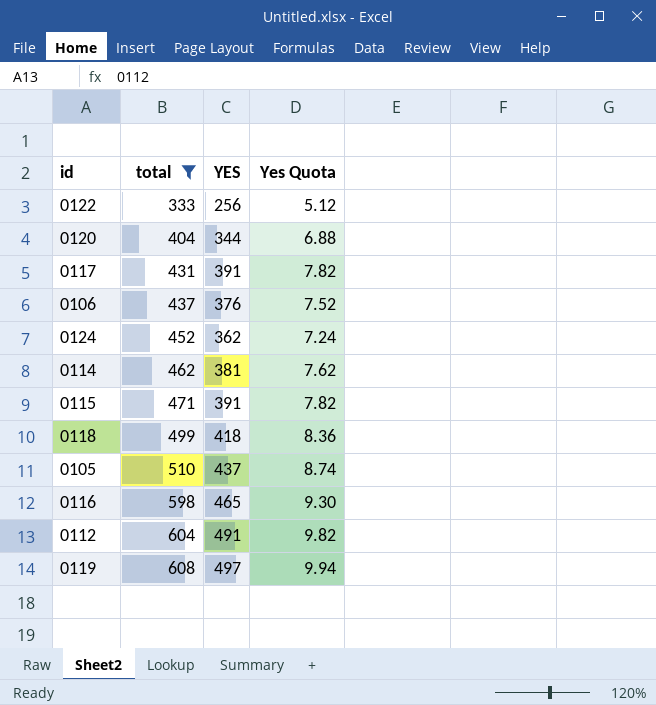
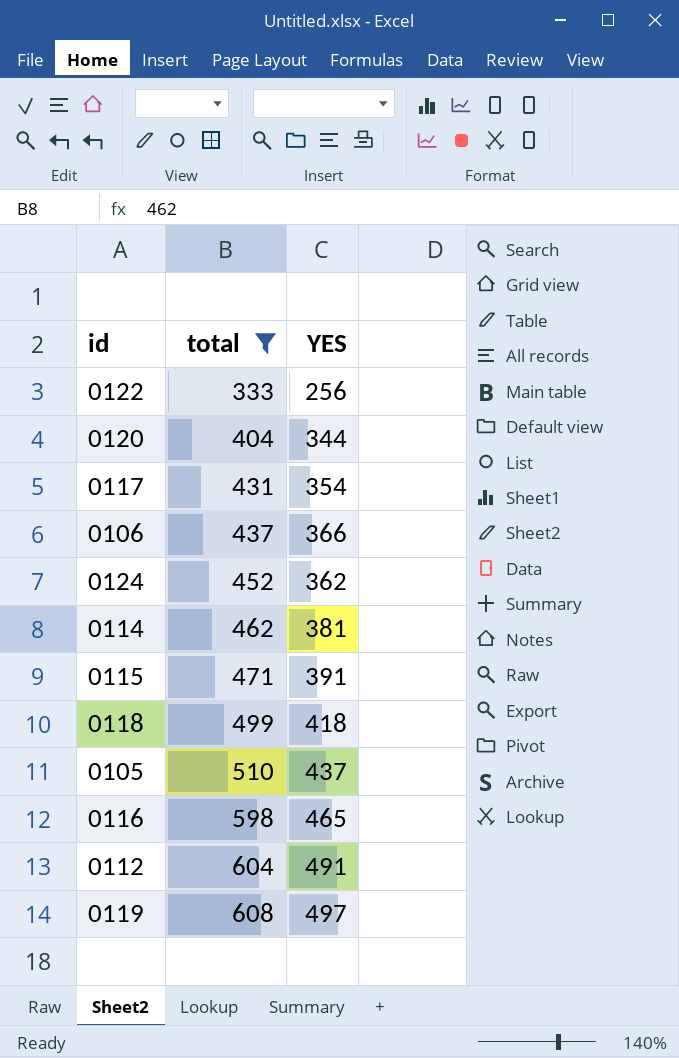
column Yes Quota | formula: [YES] * 0.02 -> none
0117 | YES: 391 -> 354
0106 | YES: 376 -> 366

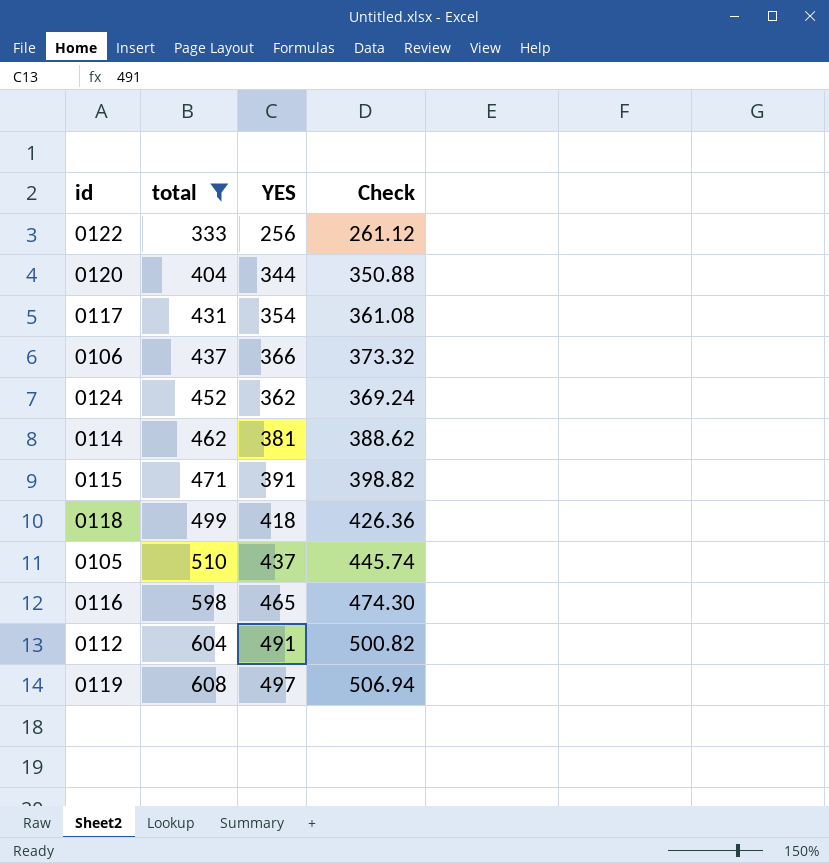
column Check | formula: none -> [YES] * 1.02

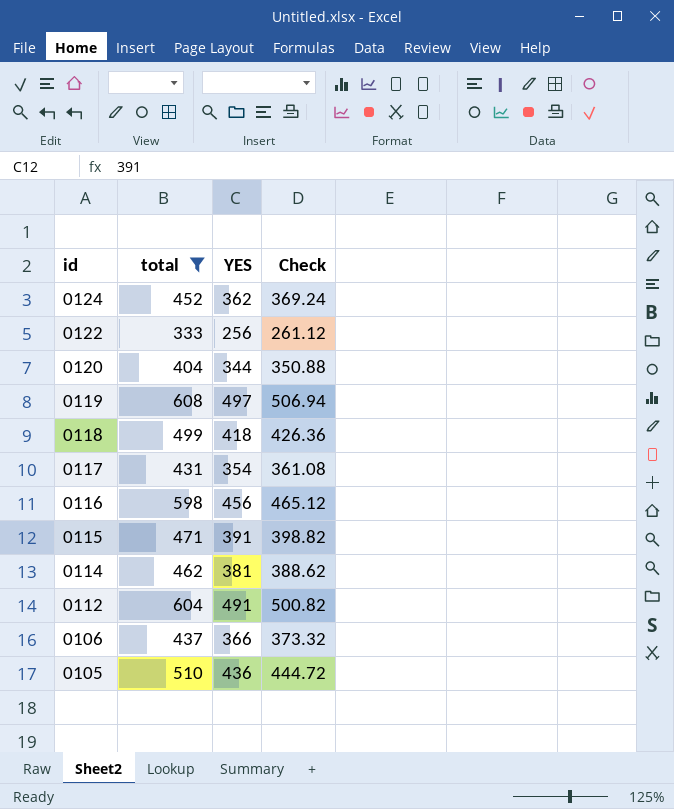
row order: total ascending -> id descending
0116 | YES: 465 -> 456
0116 | Check: 474.30 -> 465.12
0105 | YES: 437 -> 436
0105 | Check: 445.74 -> 444.72

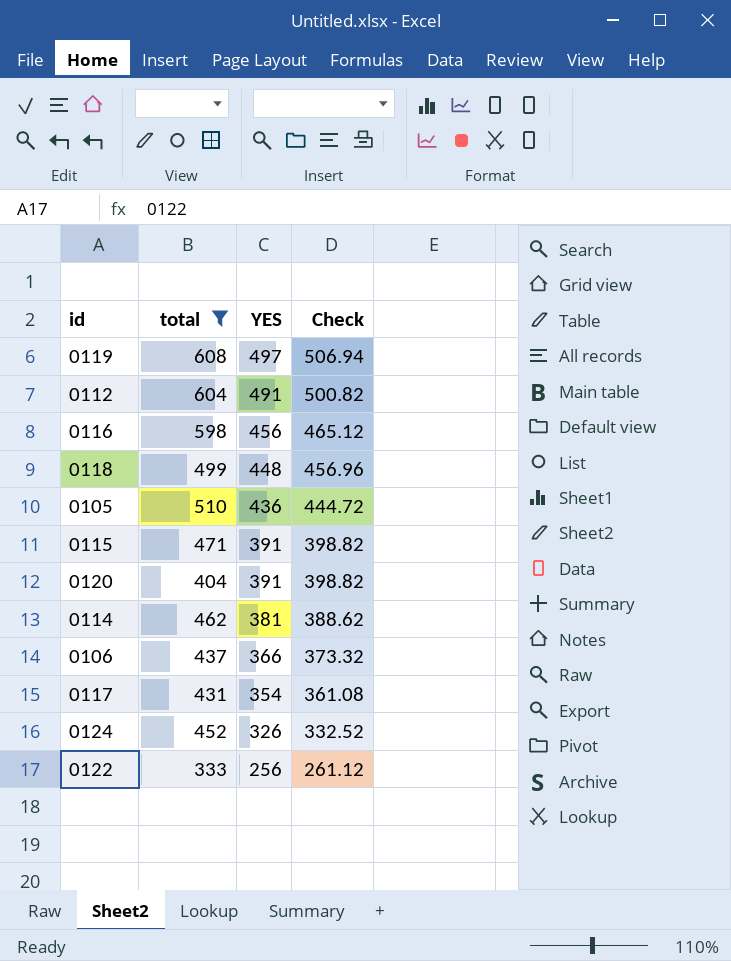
row order: id descending -> YES descending
0118 | YES: 418 -> 448
0118 | Check: 426.36 -> 456.96
0120 | YES: 344 -> 391
0120 | Check: 350.88 -> 398.82
0124 | YES: 362 -> 326
0124 | Check: 369.24 -> 332.52

